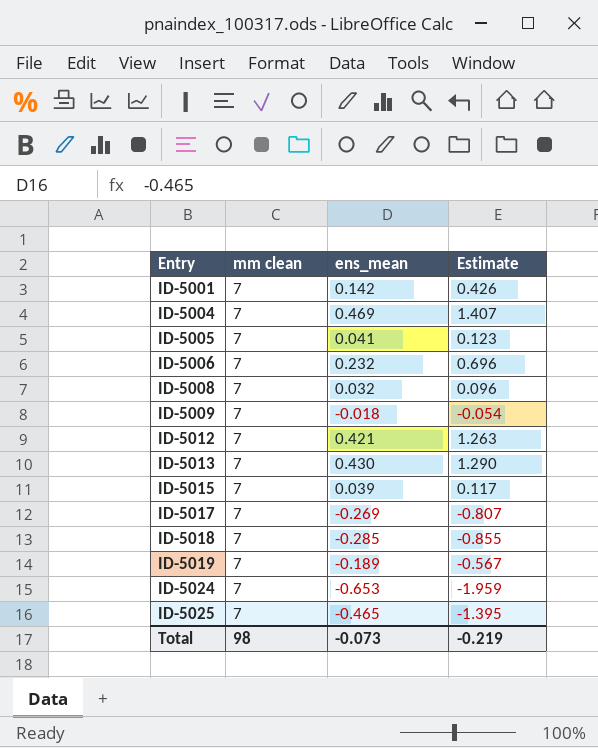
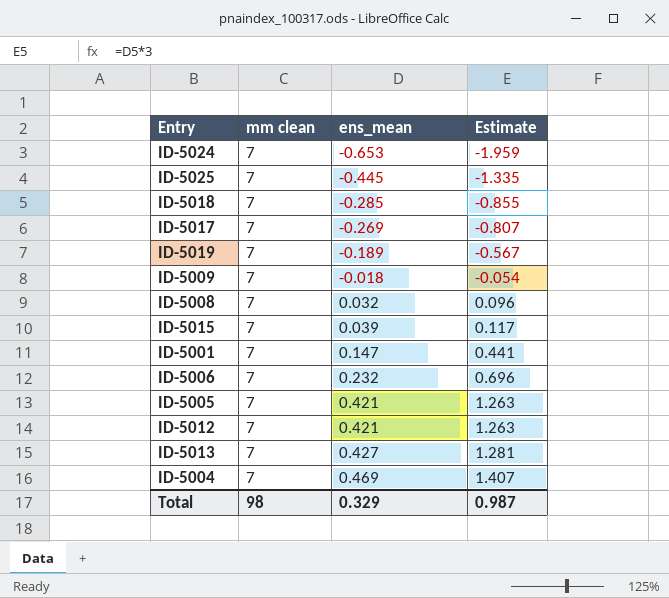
row order: Entry ascending -> ens_mean ascending
ID-5025 | ens_mean: -0.465 -> -0.445
ID-5025 | Estimate: -1.395 -> -1.335
ID-5001 | ens_mean: 0.142 -> 0.147
ID-5001 | Estimate: 0.426 -> 0.441
ID-5005 | ens_mean: 0.041 -> 0.421
ID-5005 | Estimate: 0.123 -> 1.263
ID-5013 | ens_mean: 0.430 -> 0.427
ID-5013 | Estimate: 1.290 -> 1.281
Total | ens_mean: -0.073 -> 0.329
Total | Estimate: -0.219 -> 0.987

